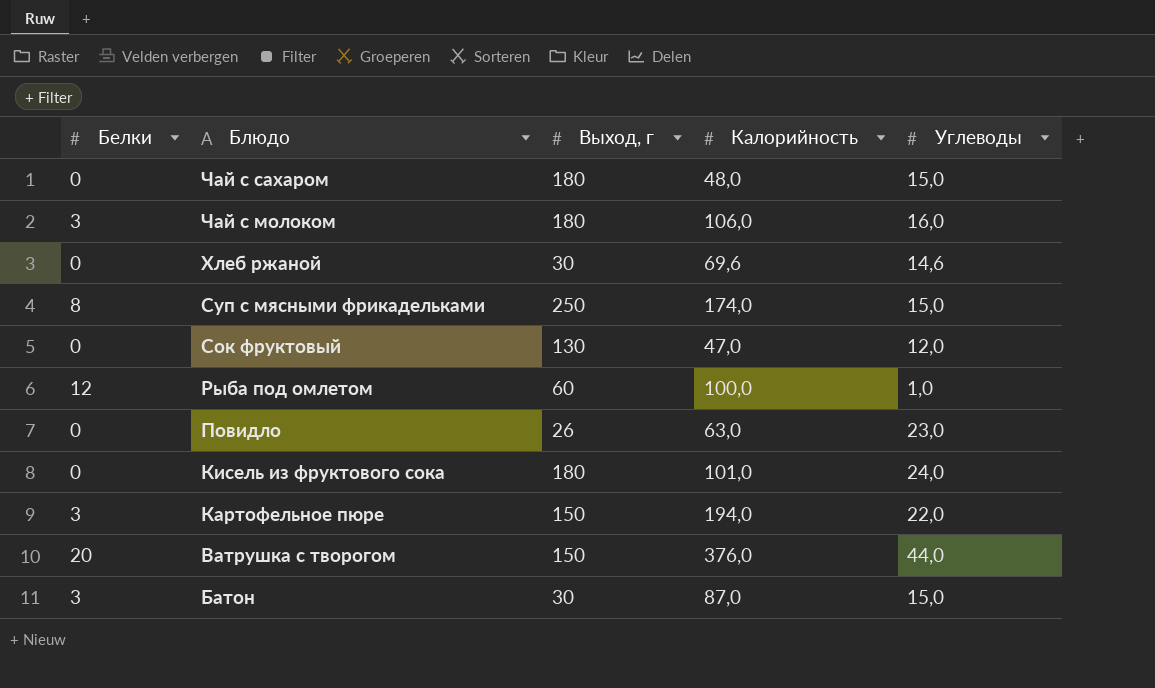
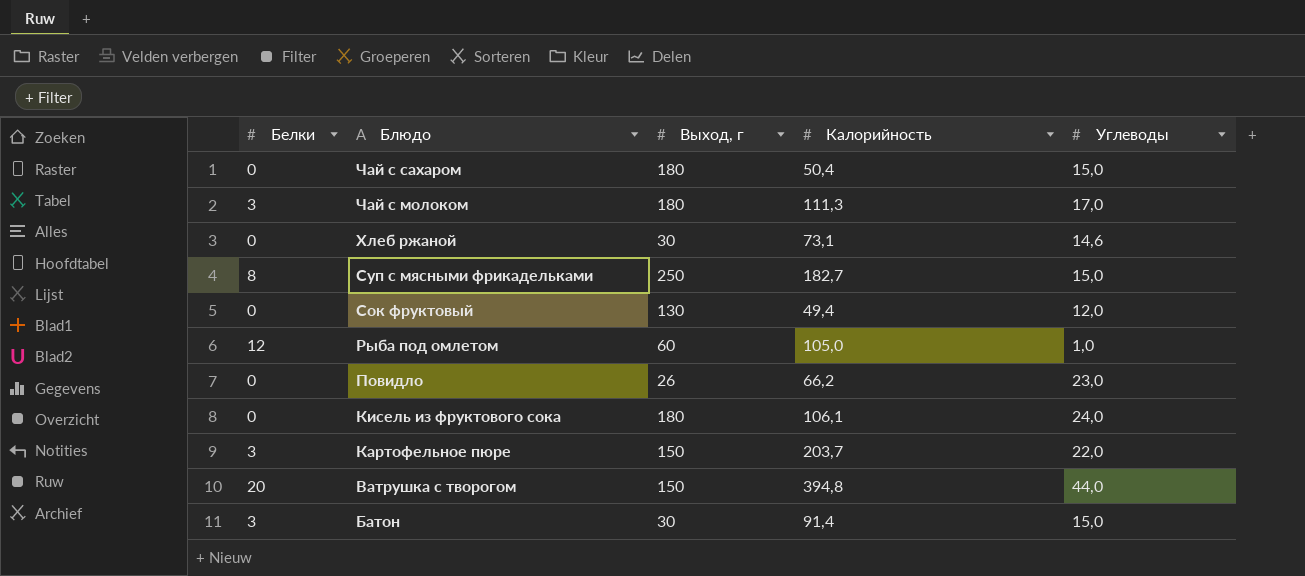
Чай с сахаром | Калорийность: 48,0 -> 50,4
Чай с молоком | Калорийность: 106,0 -> 111,3
Чай с молоком | Углеводы: 16,0 -> 17,0
Хлеб ржаной | Калорийность: 69,6 -> 73,1
Суп с мясными фрикадельками | Калорийность: 174,0 -> 182,7
Сок фруктовый | Калорийность: 47,0 -> 49,4
Рыба под омлетом | Калорийность: 100,0 -> 105,0
Повидло | Калорийность: 63,0 -> 66,2
Кисель из фруктового сока | Калорийность: 101,0 -> 106,1
Картофельное пюре | Калорийность: 194,0 -> 203,7
Ватрушка с творогом | Калорийность: 376,0 -> 394,8
Батон | Калорийность: 87,0 -> 91,4

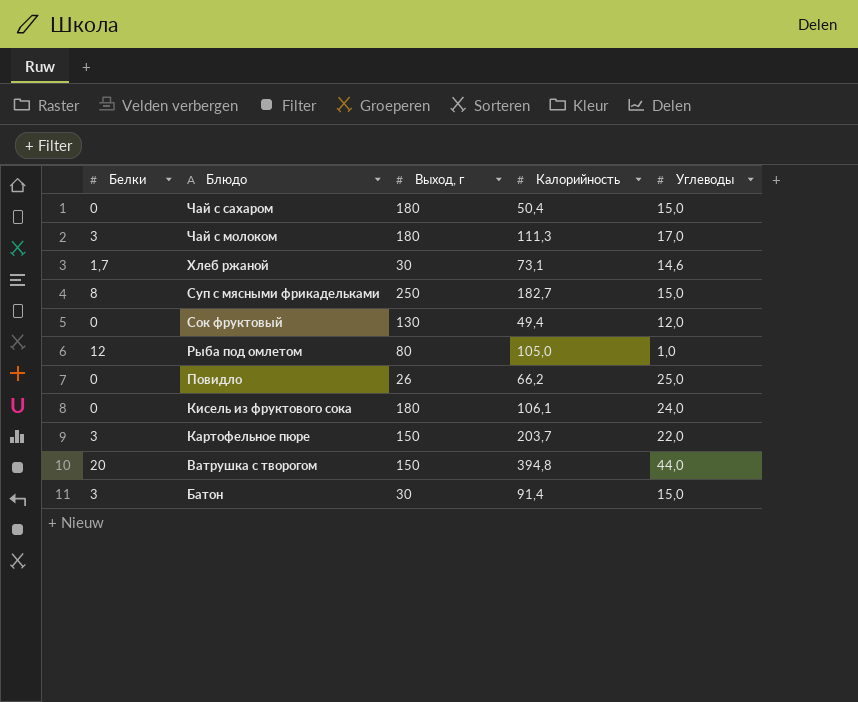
Хлеб ржаной | Белки: 0 -> 1,7
Рыба под омлетом | Выход, г: 60 -> 80
Повидло | Углеводы: 23,0 -> 25,0

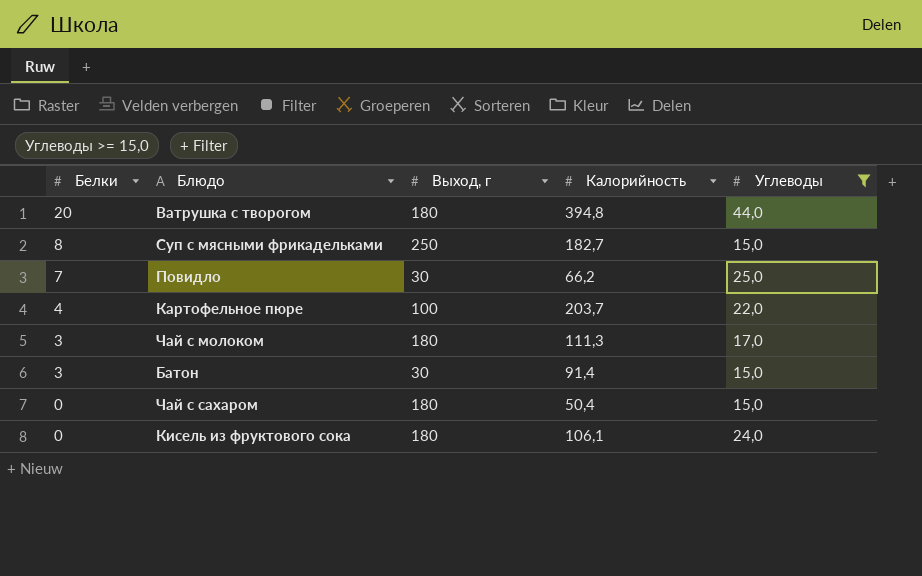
filter: none -> Углеводы >= 15,0
row order: Блюдо descending -> Белки descending
Ватрушка с творогом | Выход, г: 150 -> 180
Повидло | Белки: 0 -> 7
Повидло | Выход, г: 26 -> 30
Картофельное пюре | Белки: 3 -> 4
Картофельное пюре | Выход, г: 150 -> 100

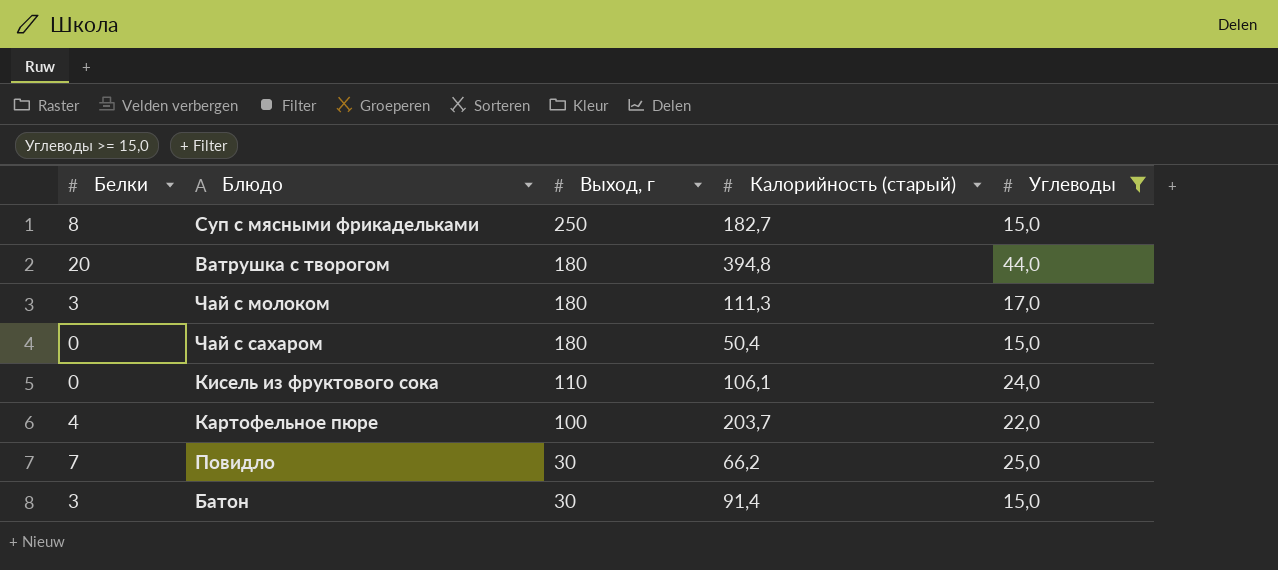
row order: Белки descending -> Выход, г descending
column name: Калорийность -> Калорийность (старый)
Кисель из фруктового сока | Выход, г: 180 -> 110

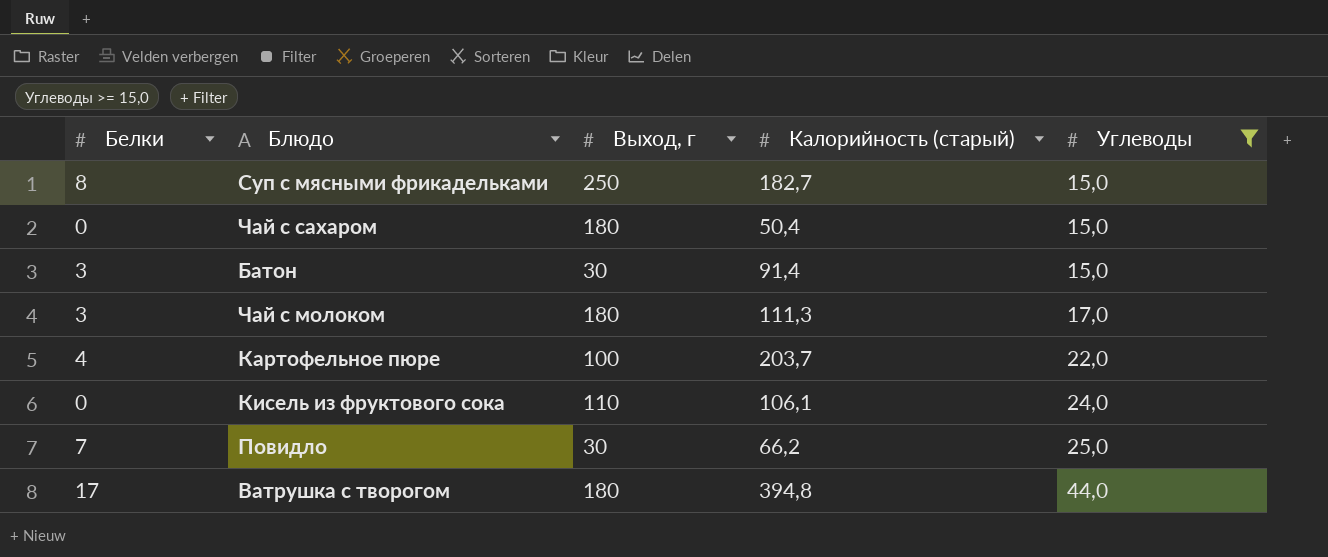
row order: Выход, г descending -> Углеводы ascending
Ватрушка с творогом | Белки: 20 -> 17

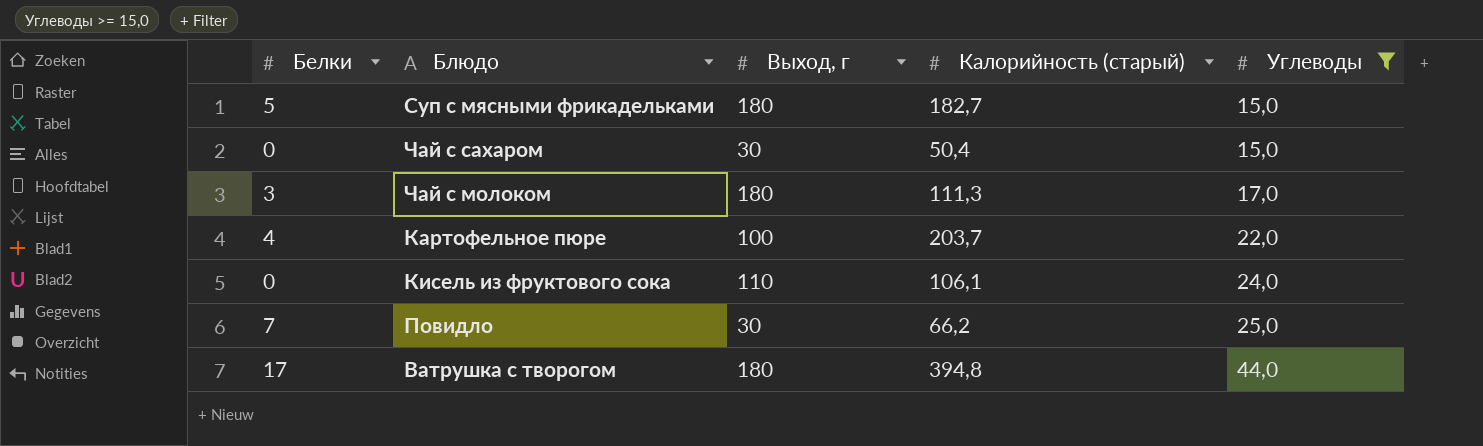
row Батон: 3 | 30 | 91,4 | 15,0 -> none
Суп с мясными фрикадельками | Белки: 8 -> 5
Суп с мясными фрикадельками | Выход, г: 250 -> 180
Чай с сахаром | Выход, г: 180 -> 30

